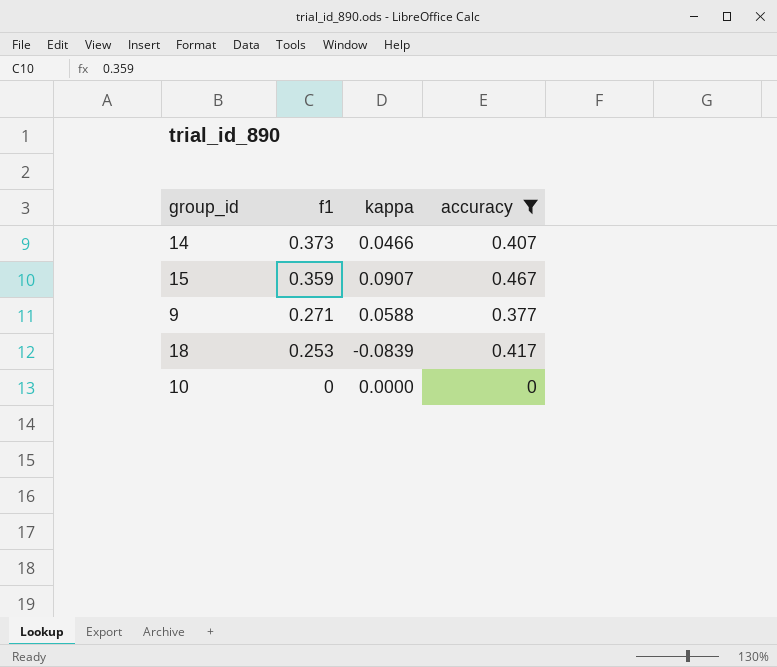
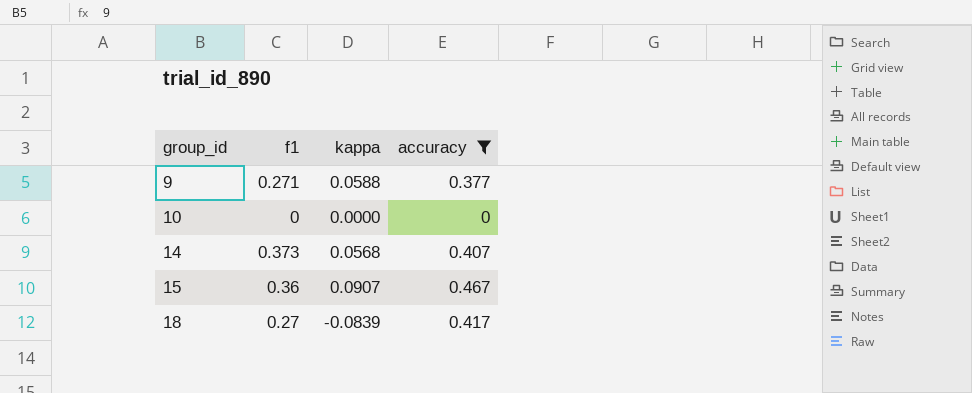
row order: f1 descending -> group_id ascending
14 | kappa: 0.0466 -> 0.0568
15 | f1: 0.359 -> 0.36
18 | f1: 0.253 -> 0.27

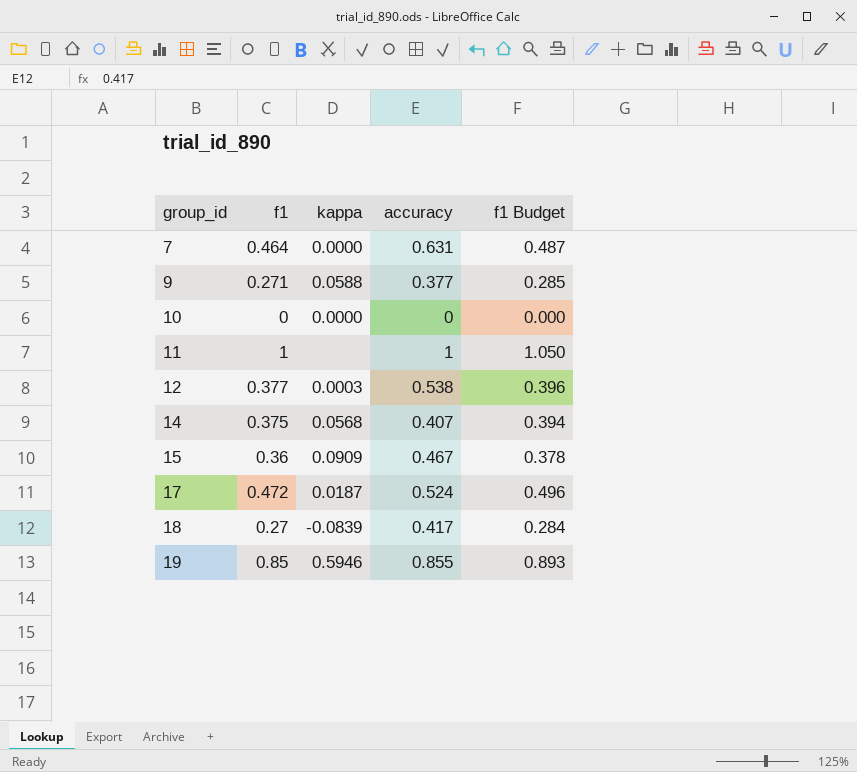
filter: accuracy <= 0.467 -> none
column f1 Budget | formula: none -> [f1] * 1.05
14 | f1: 0.373 -> 0.375
15 | kappa: 0.0907 -> 0.0909

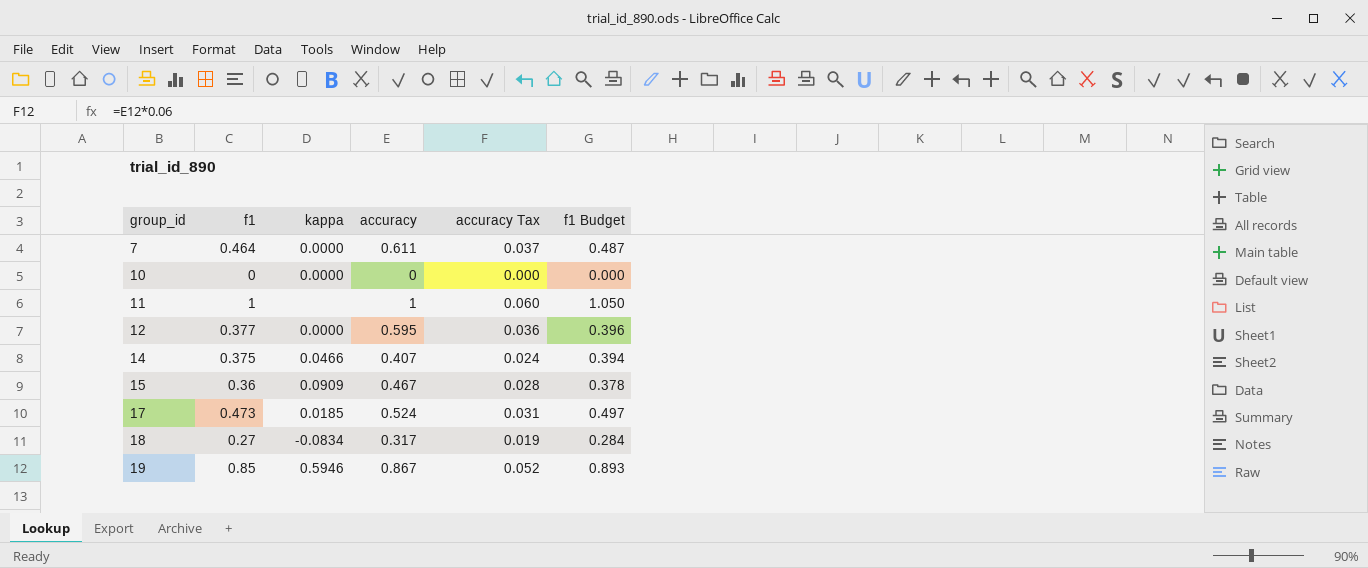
column accuracy Tax | formula: none -> [accuracy] * 0.06
row 9: 0.271 | 0.0588 | 0.377 | 0.285 -> none
7 | accuracy: 0.631 -> 0.611
12 | kappa: 0.0003 -> 0.0000
12 | accuracy: 0.538 -> 0.595
14 | kappa: 0.0568 -> 0.0466
17 | f1: 0.472 -> 0.473
17 | kappa: 0.0187 -> 0.0185
17 | f1 Budget: 0.496 -> 0.497
18 | kappa: -0.0839 -> -0.0834
18 | accuracy: 0.417 -> 0.317
19 | accuracy: 0.855 -> 0.867

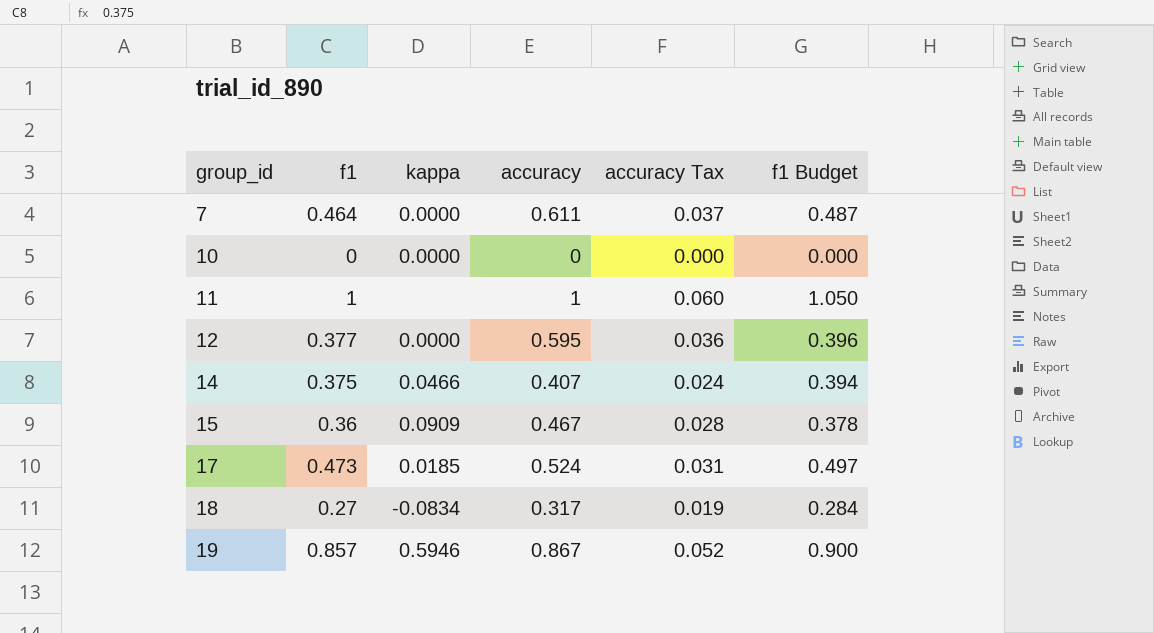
19 | f1: 0.85 -> 0.857
19 | f1 Budget: 0.893 -> 0.900

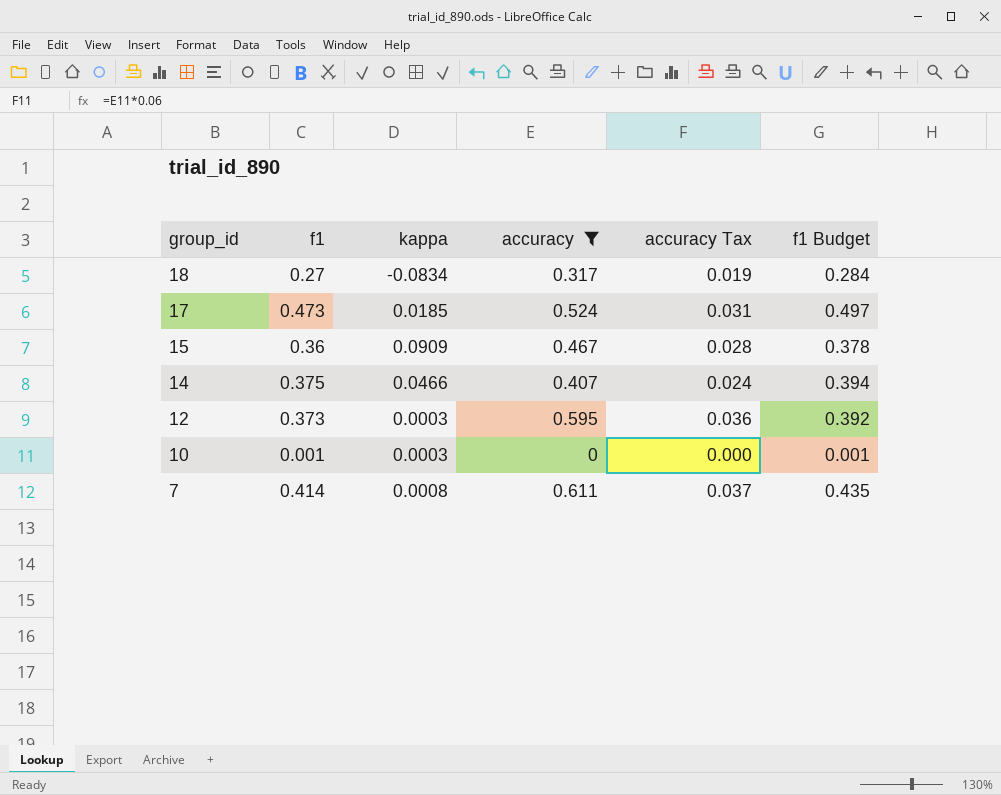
filter: none -> accuracy <= 0.611
row order: group_id ascending -> group_id descending
12 | f1: 0.377 -> 0.373
12 | kappa: 0.0000 -> 0.0003
12 | f1 Budget: 0.396 -> 0.392
10 | f1: 0 -> 0.001
10 | kappa: 0.0000 -> 0.0003
10 | f1 Budget: 0.000 -> 0.001
7 | f1: 0.464 -> 0.414
7 | kappa: 0.0000 -> 0.0008
7 | f1 Budget: 0.487 -> 0.435

